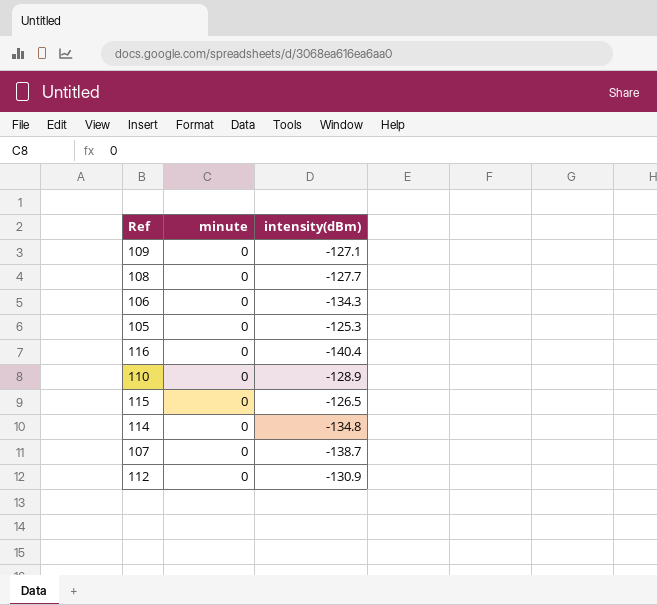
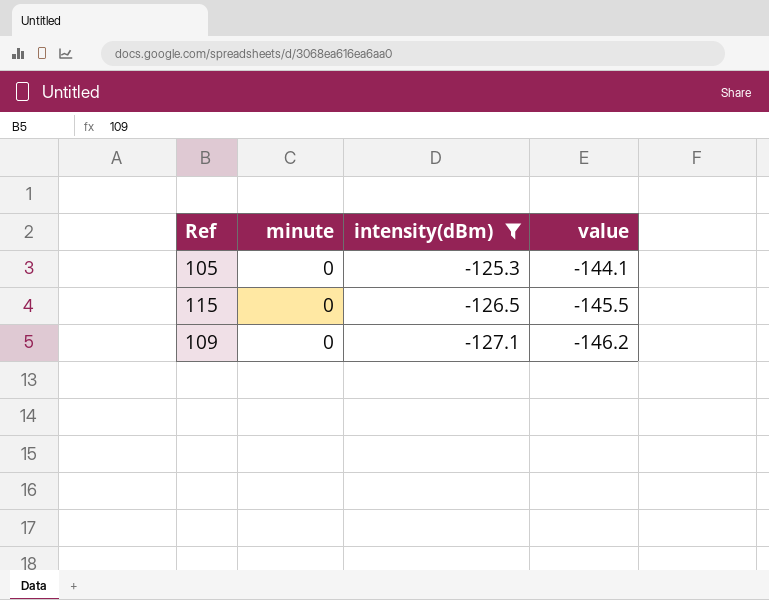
filter: none -> intensity(dBm) >= -127.1
row order: none -> intensity(dBm) descending
column value | formula: none -> [intensity(dBm)] * 1.15

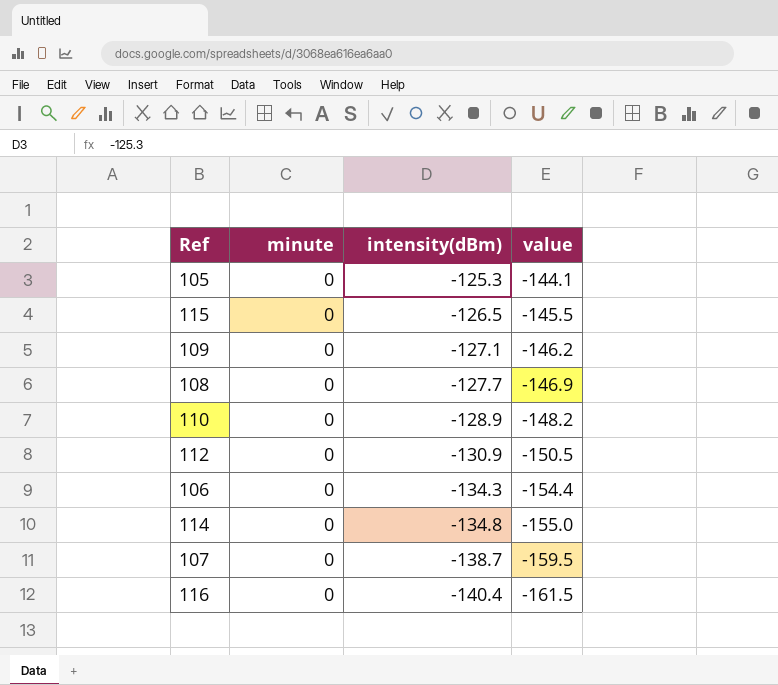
filter: intensity(dBm) >= -127.1 -> none

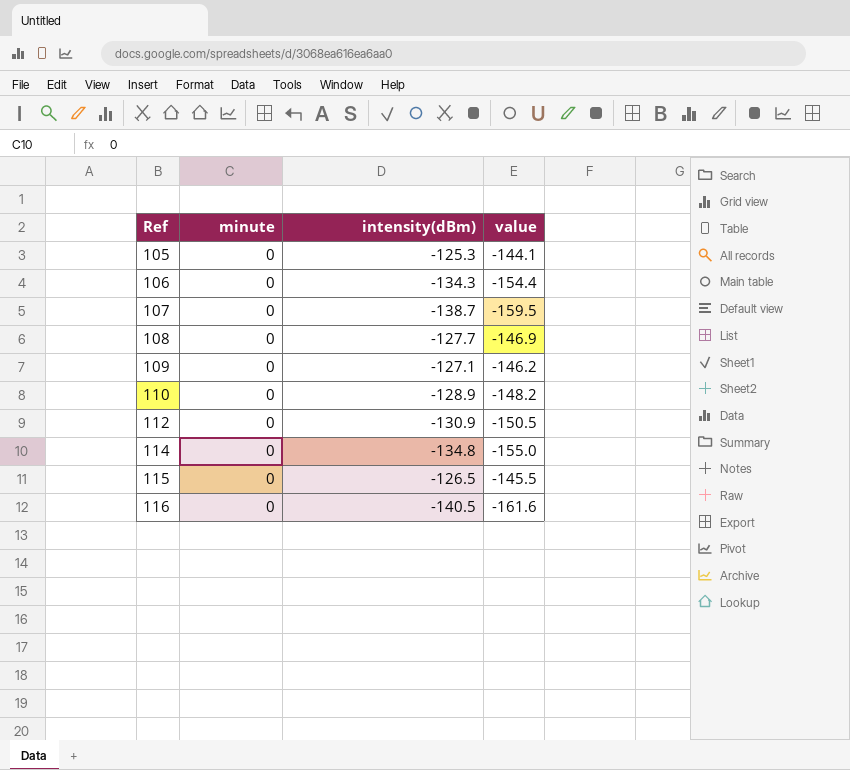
row order: intensity(dBm) descending -> Ref ascending
116 | intensity(dBm): -140.4 -> -140.5
116 | value: -161.5 -> -161.6

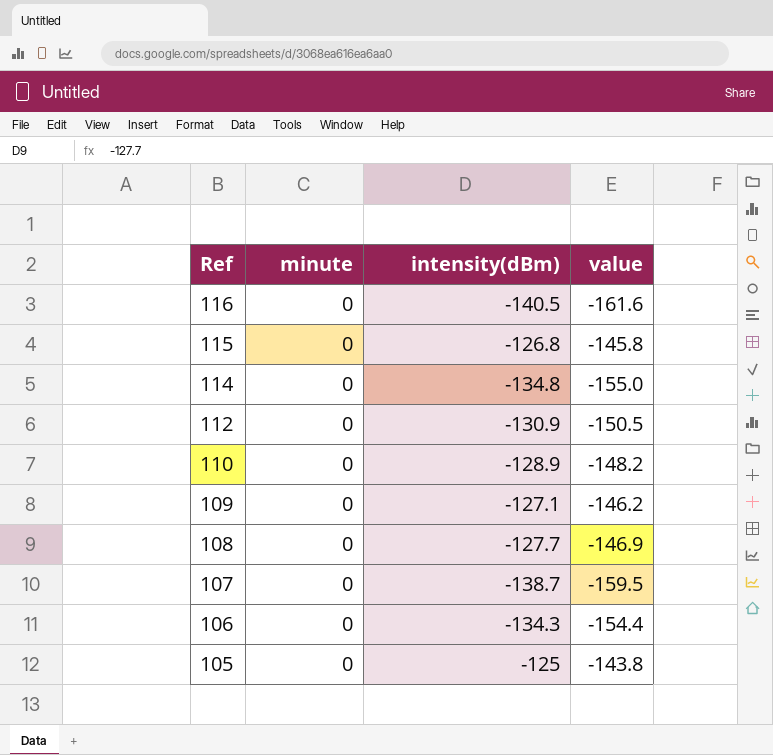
row order: Ref ascending -> Ref descending
115 | intensity(dBm): -126.5 -> -126.8
115 | value: -145.5 -> -145.8
105 | intensity(dBm): -125.3 -> -125
105 | value: -144.1 -> -143.8

